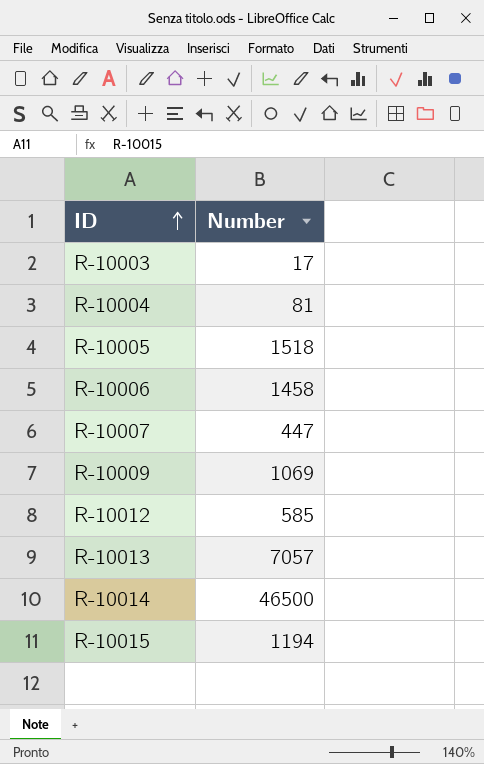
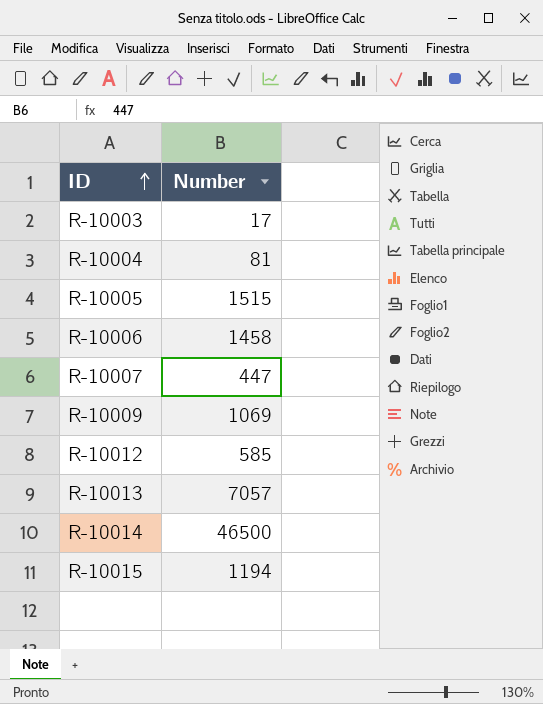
R-10005 | Number: 1518 -> 1515

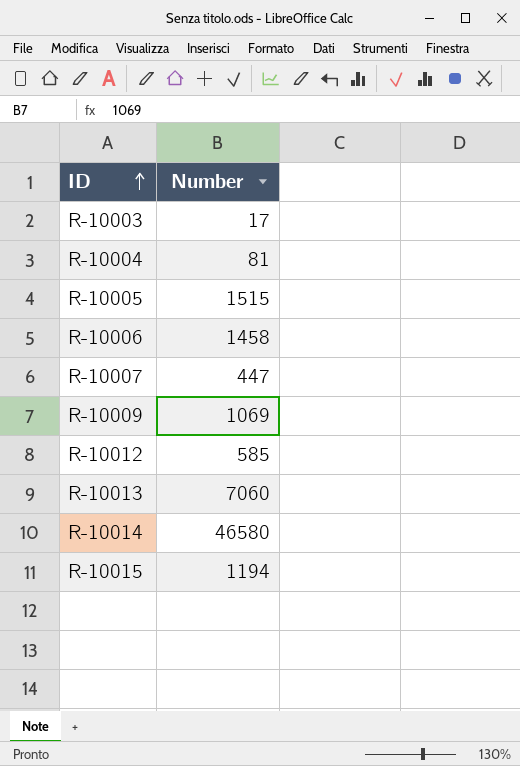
R-10013 | Number: 7057 -> 7060
R-10014 | Number: 46500 -> 46580

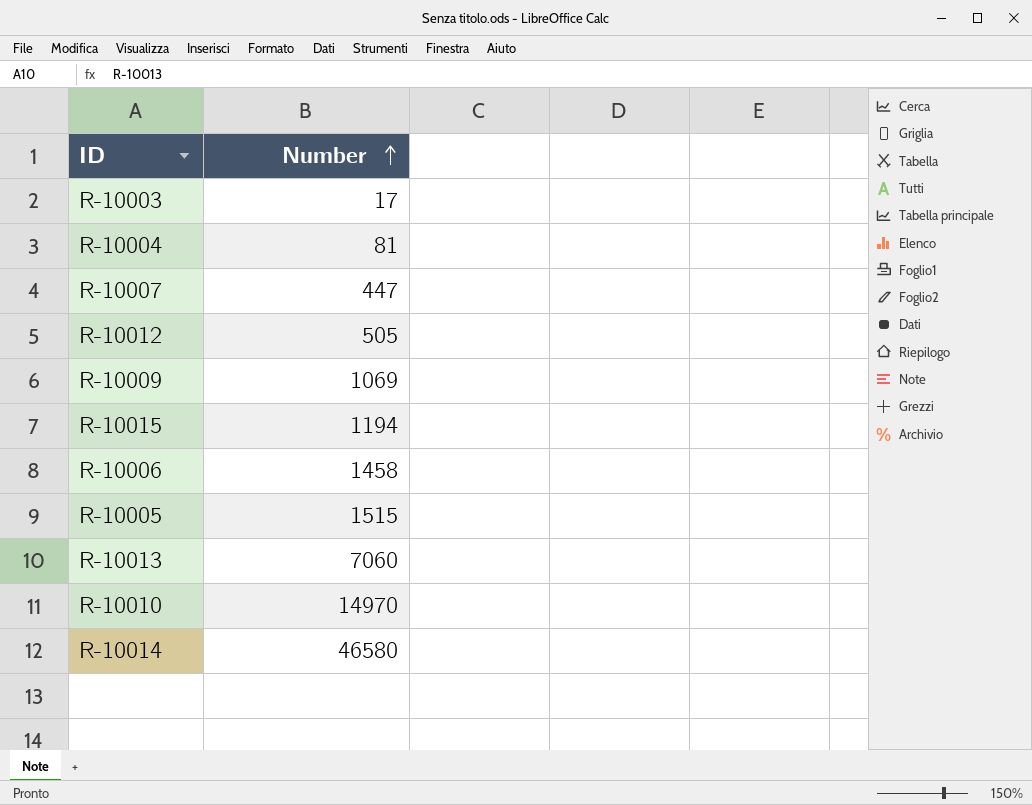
row order: ID ascending -> Number ascending
R-10012 | Number: 585 -> 505
row R-10010: none -> 14970

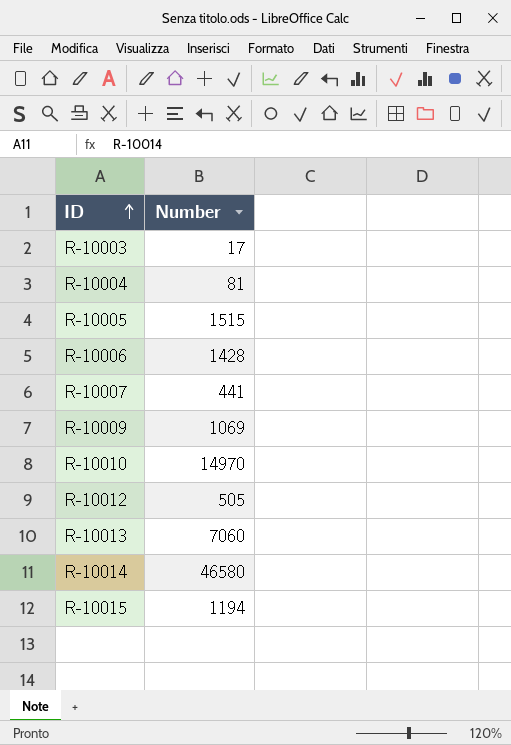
row order: Number ascending -> ID ascending
R-10006 | Number: 1458 -> 1428
R-10007 | Number: 447 -> 441

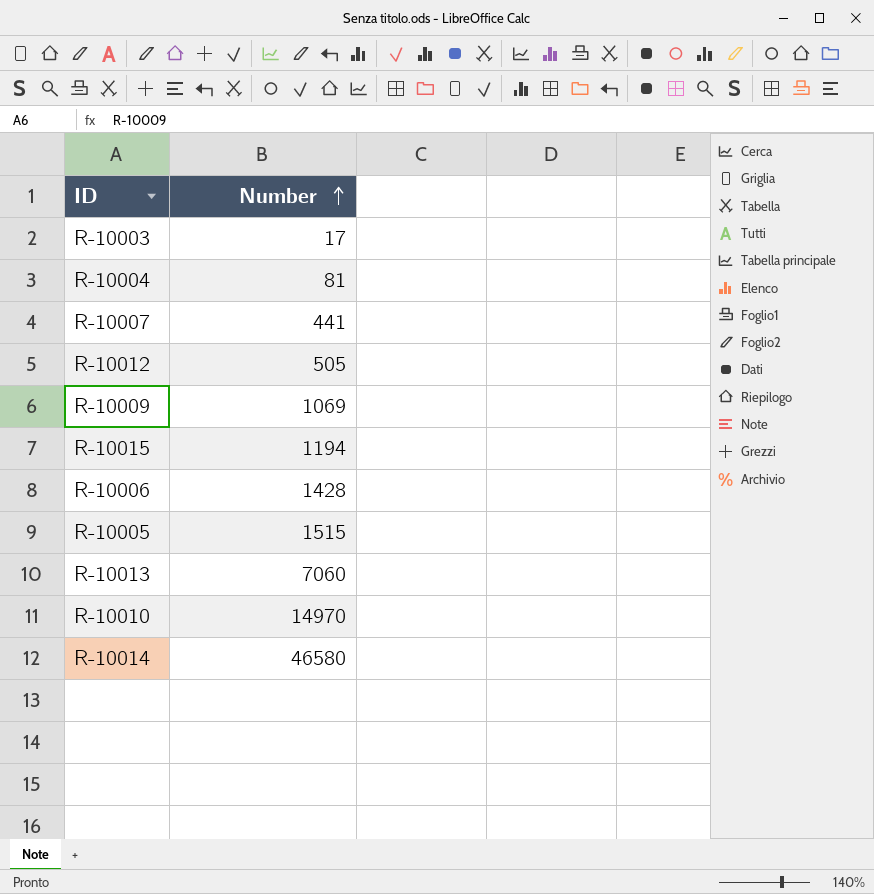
row order: ID ascending -> Number ascending

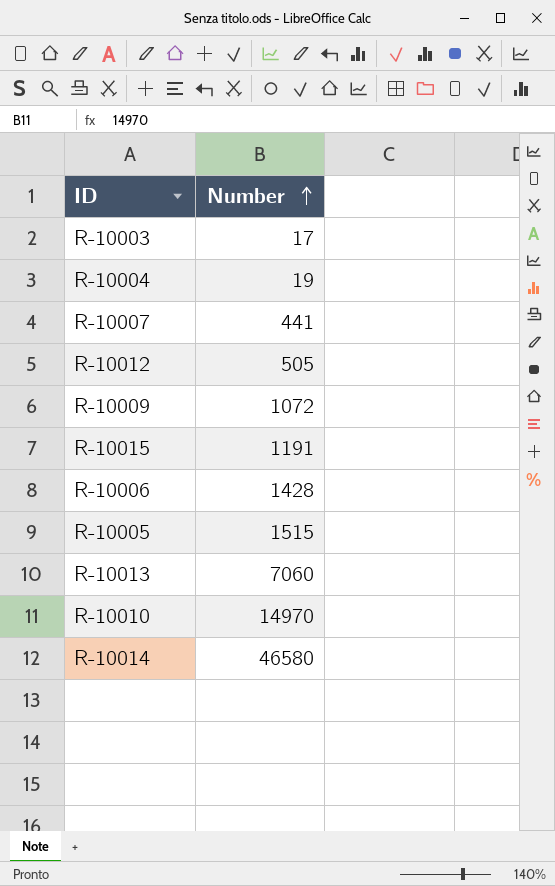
R-10004 | Number: 81 -> 19
R-10009 | Number: 1069 -> 1072
R-10015 | Number: 1194 -> 1191

